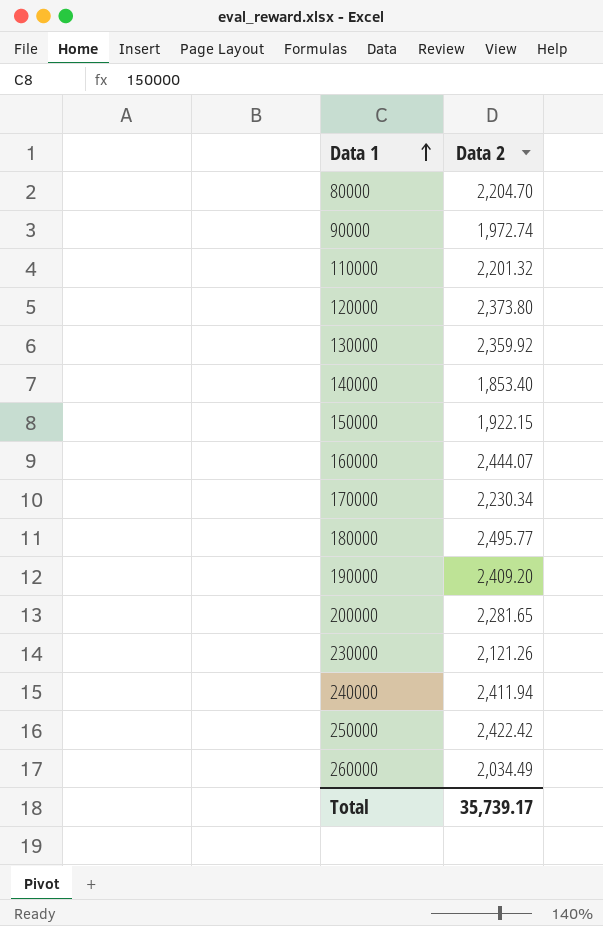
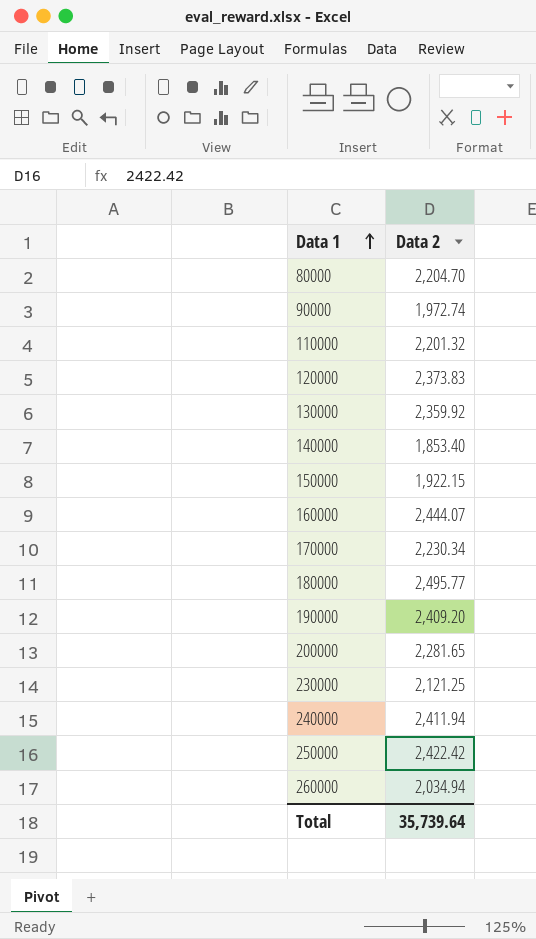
120000 | Data 2: 2,373.80 -> 2,373.83
230000 | Data 2: 2,121.26 -> 2,121.25
260000 | Data 2: 2,034.49 -> 2,034.94
Total | Data 2: 35,739.17 -> 35,739.64

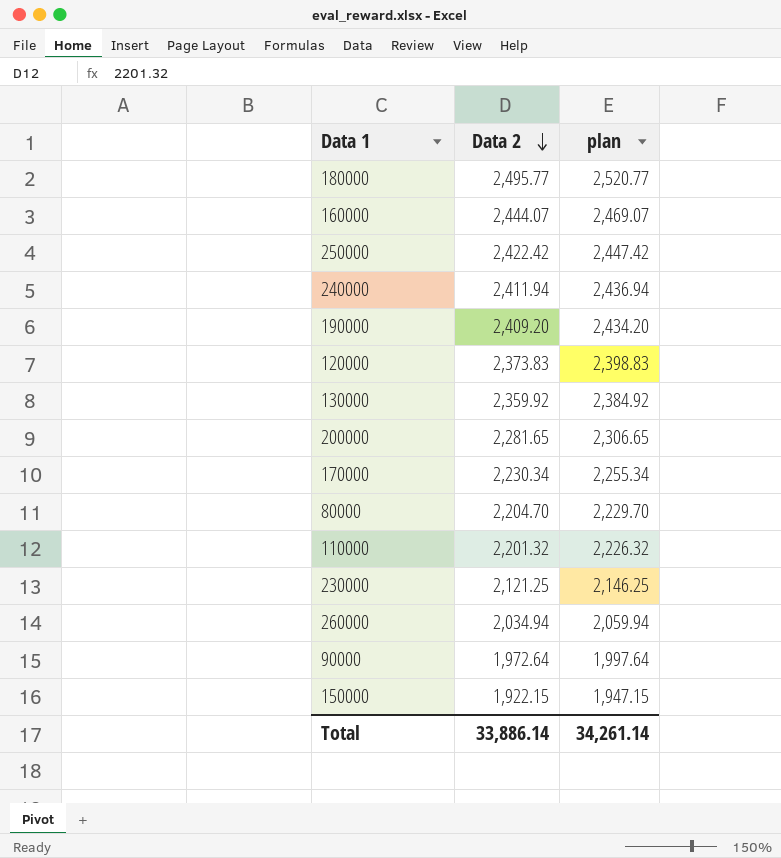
row order: Data 1 ascending -> Data 2 descending
column plan | formula: none -> [Data 2] + 25
row 140000: 1,853.40 -> none
90000 | Data 2: 1,972.74 -> 1,972.64
Total | Data 2: 35,739.64 -> 33,886.14

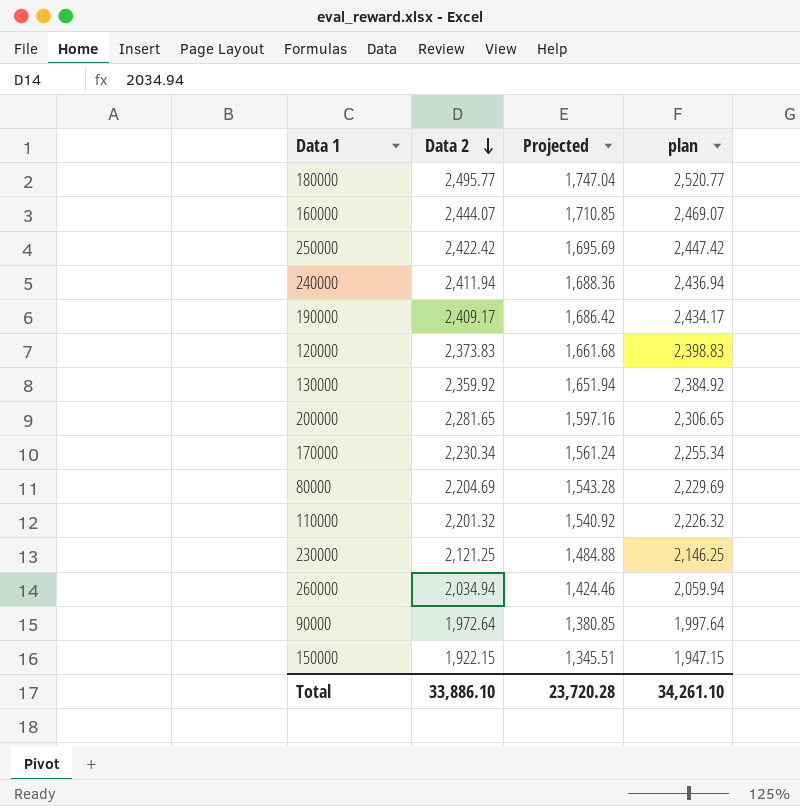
column Projected | formula: none -> [Data 2] * 0.7
190000 | Data 2: 2,409.20 -> 2,409.17
190000 | plan: 2,434.20 -> 2,434.17
80000 | Data 2: 2,204.70 -> 2,204.69
80000 | plan: 2,229.70 -> 2,229.69
Total | Data 2: 33,886.14 -> 33,886.10
Total | plan: 34,261.14 -> 34,261.10

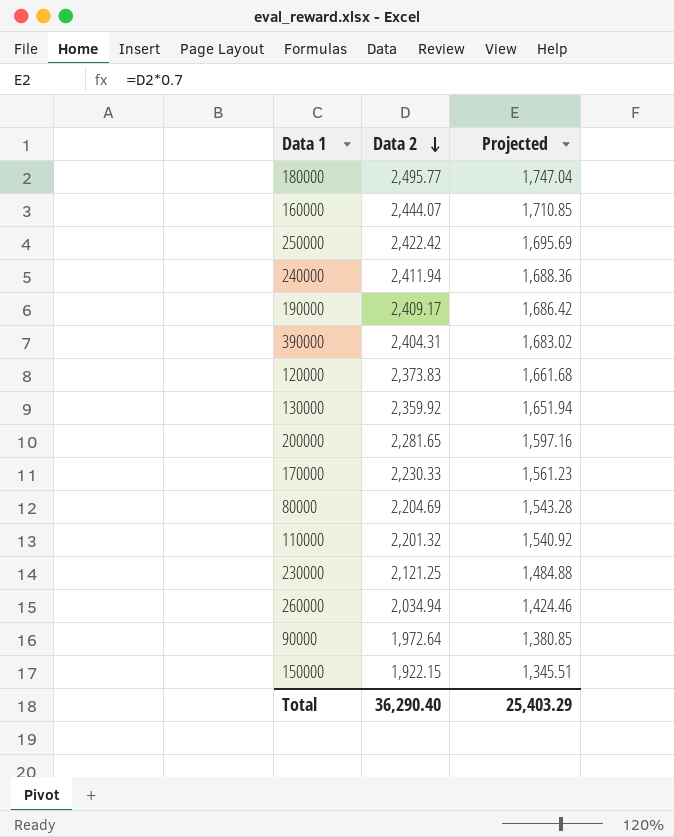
column plan | formula: [Data 2] + 25 -> none
row 390000: none -> 2,404.31 | 1,683.02
170000 | Data 2: 2,230.34 -> 2,230.33
170000 | Projected: 1,561.24 -> 1,561.23
Total | Data 2: 33,886.10 -> 36,290.40
Total | Projected: 23,720.28 -> 25,403.29

